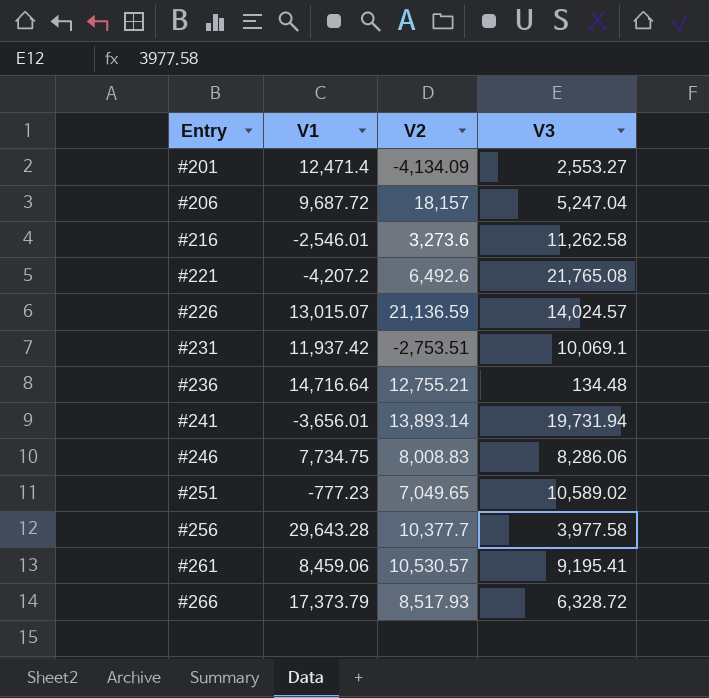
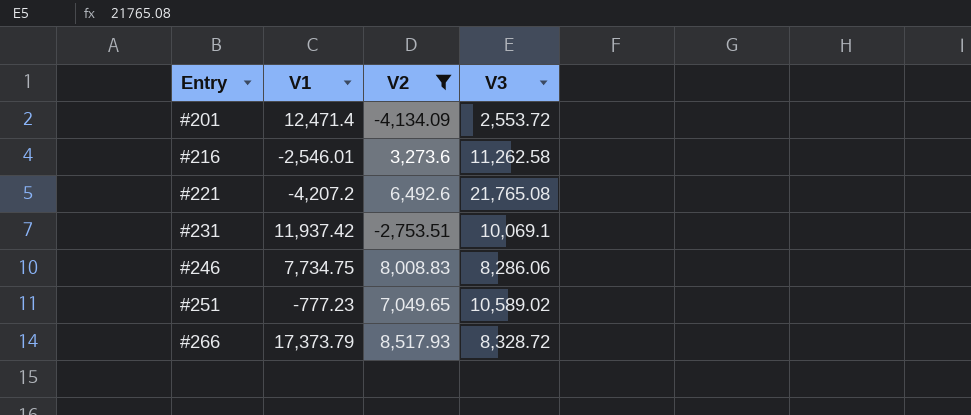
filter: none -> V2 <= 8,517.93
#201 | V3: 2,553.27 -> 2,553.72
#266 | V3: 6,328.72 -> 8,328.72

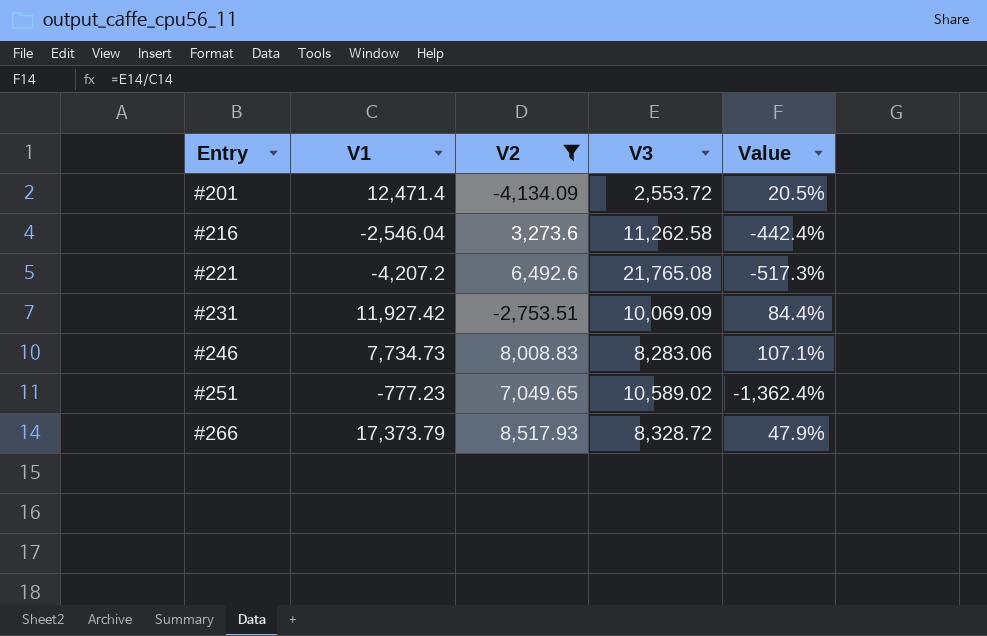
column Value | formula: none -> [V3] / [V1]
#216 | V1: -2,546.01 -> -2,546.04
#231 | V1: 11,937.42 -> 11,927.42
#231 | V3: 10,069.1 -> 10,069.09
#246 | V1: 7,734.75 -> 7,734.73
#246 | V3: 8,286.06 -> 8,283.06

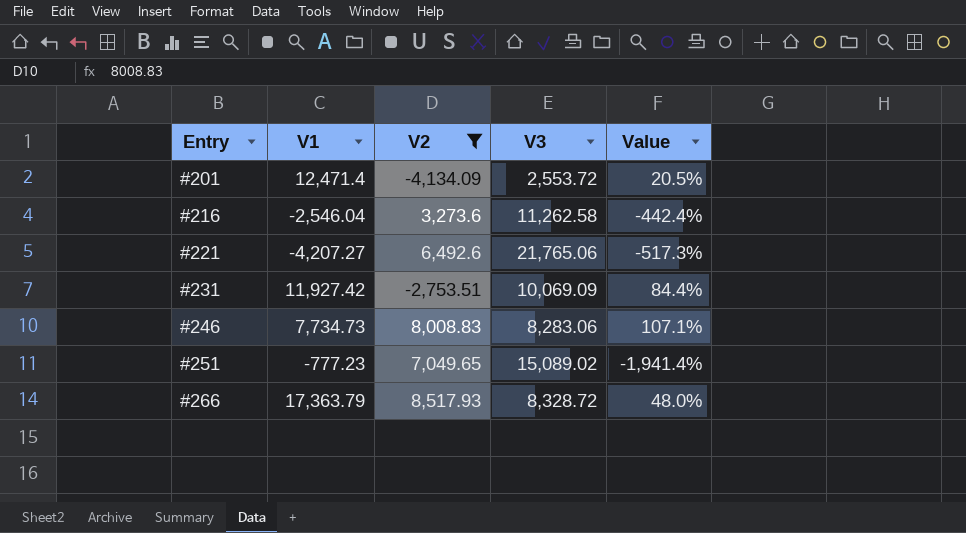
#221 | V1: -4,207.2 -> -4,207.27
#221 | V3: 21,765.08 -> 21,765.06
#251 | V3: 10,589.02 -> 15,089.02
#251 | Value: -1,362.4% -> -1,941.4%
#266 | V1: 17,373.79 -> 17,363.79
#266 | Value: 47.9% -> 48.0%

